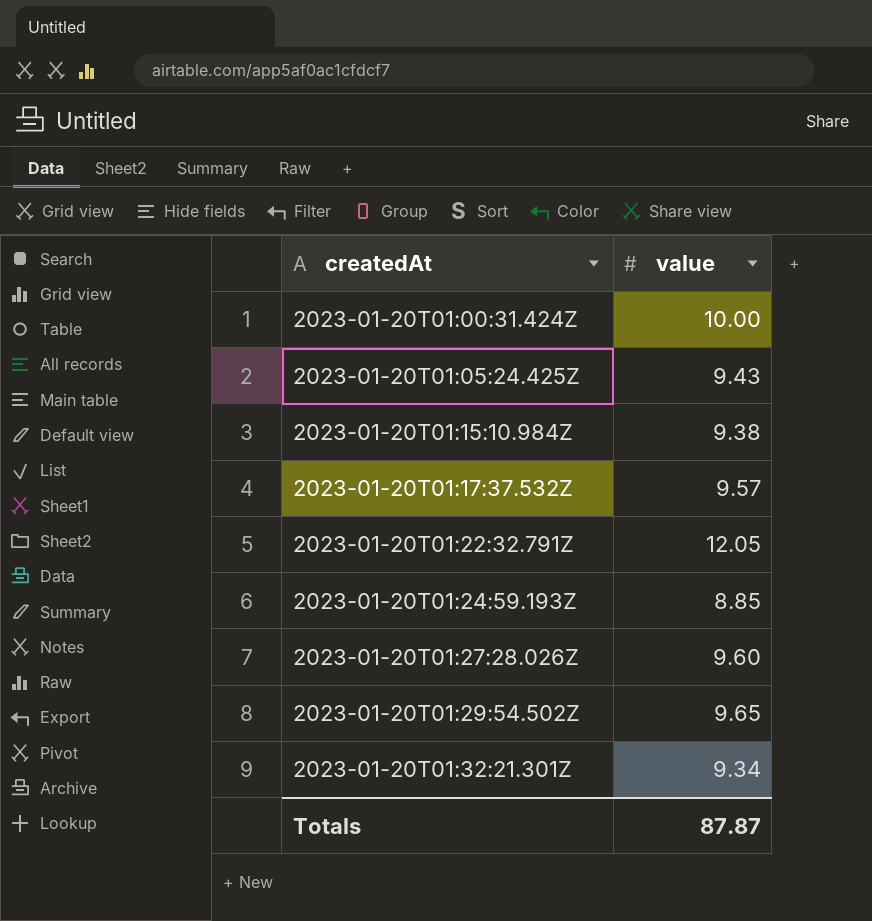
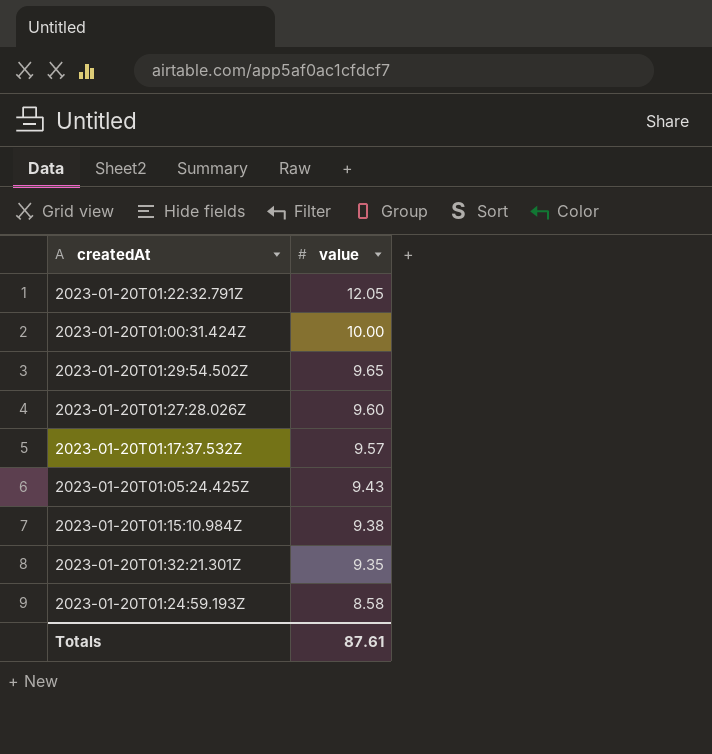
row order: createdAt ascending -> value descending
2023-01-20T01:32:21.301Z | value: 9.34 -> 9.35
2023-01-20T01:24:59.193Z | value: 8.85 -> 8.58
Totals | value: 87.87 -> 87.61

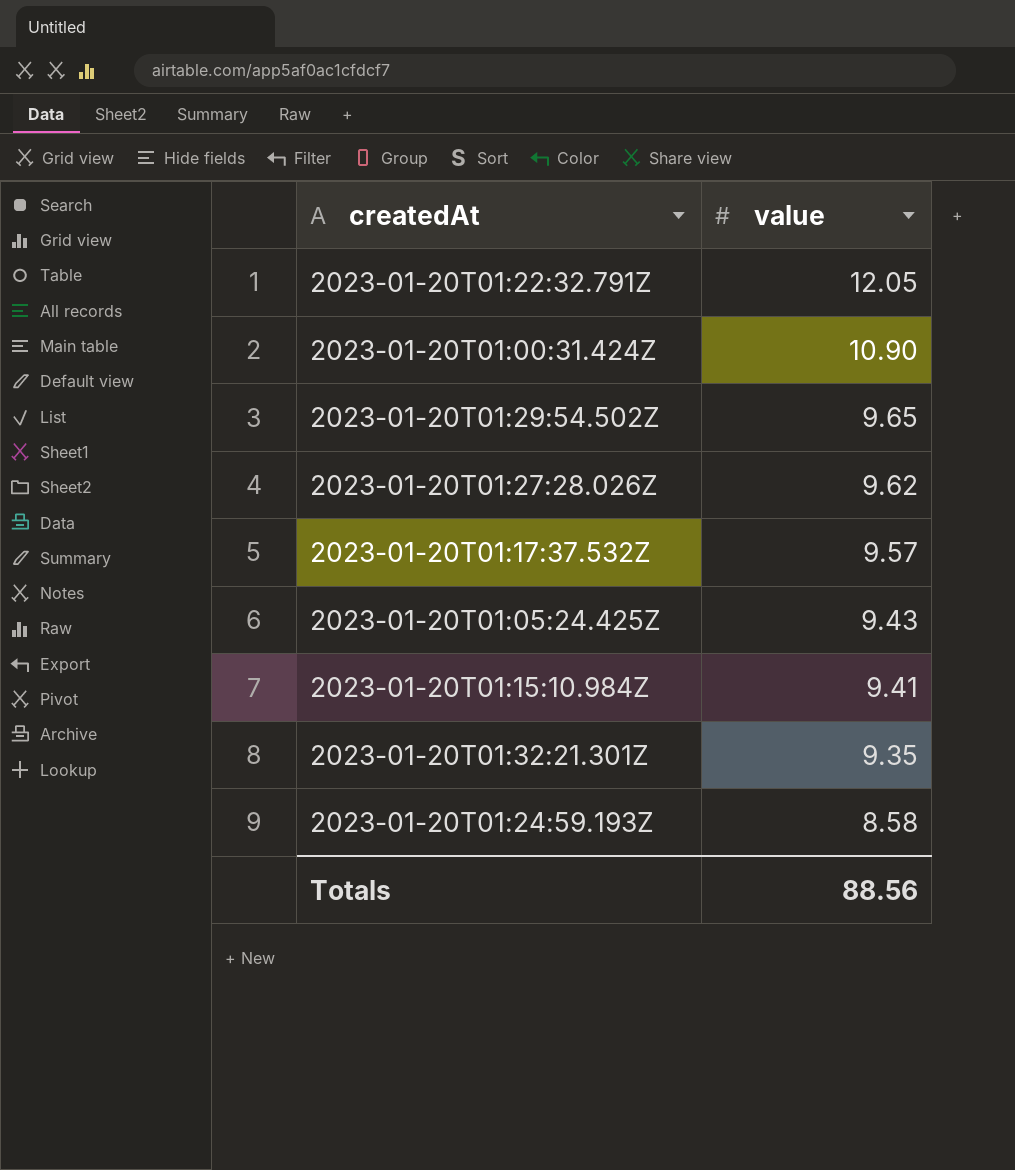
2023-01-20T01:00:31.424Z | value: 10.00 -> 10.90
2023-01-20T01:27:28.026Z | value: 9.60 -> 9.62
2023-01-20T01:15:10.984Z | value: 9.38 -> 9.41
Totals | value: 87.61 -> 88.56

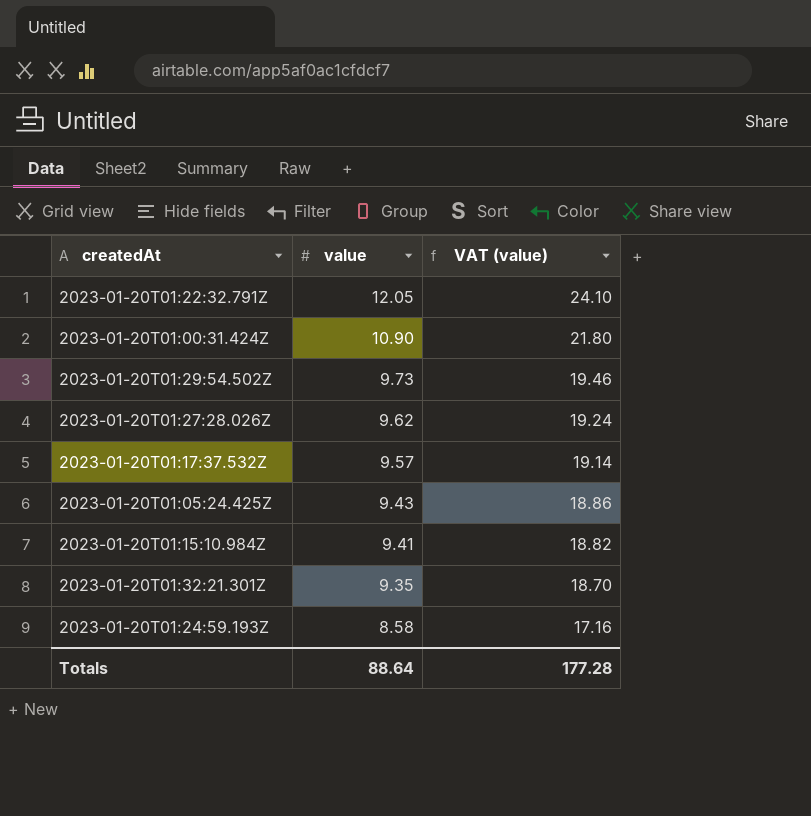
column VAT (value) | formula: none -> [value] * 2
2023-01-20T01:29:54.502Z | value: 9.65 -> 9.73
Totals | value: 88.56 -> 88.64

